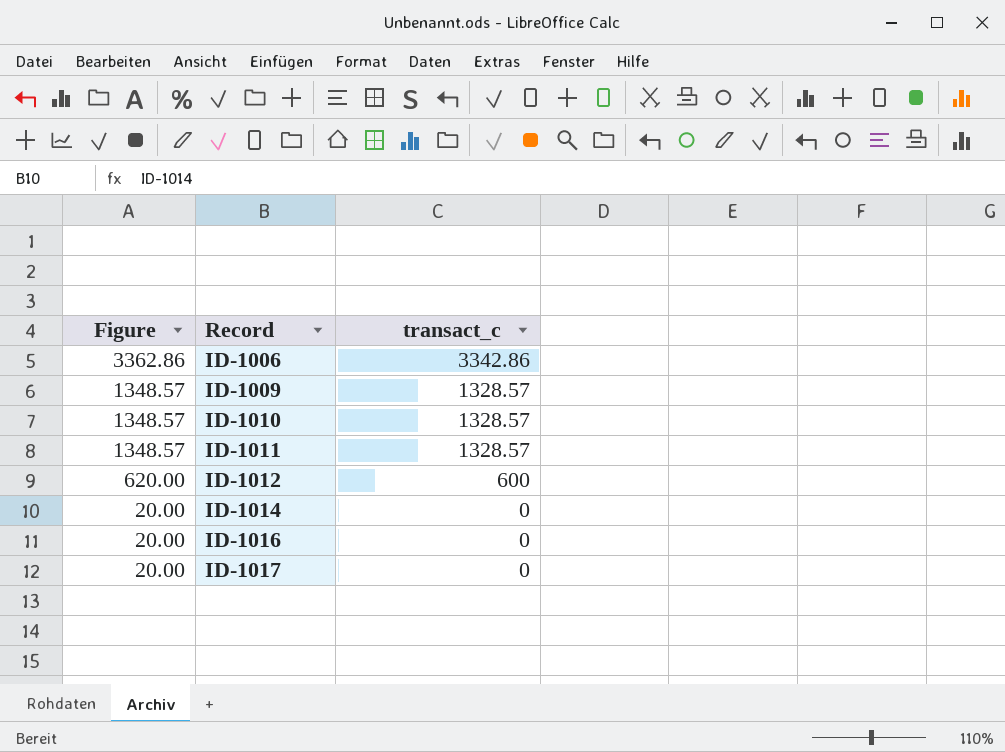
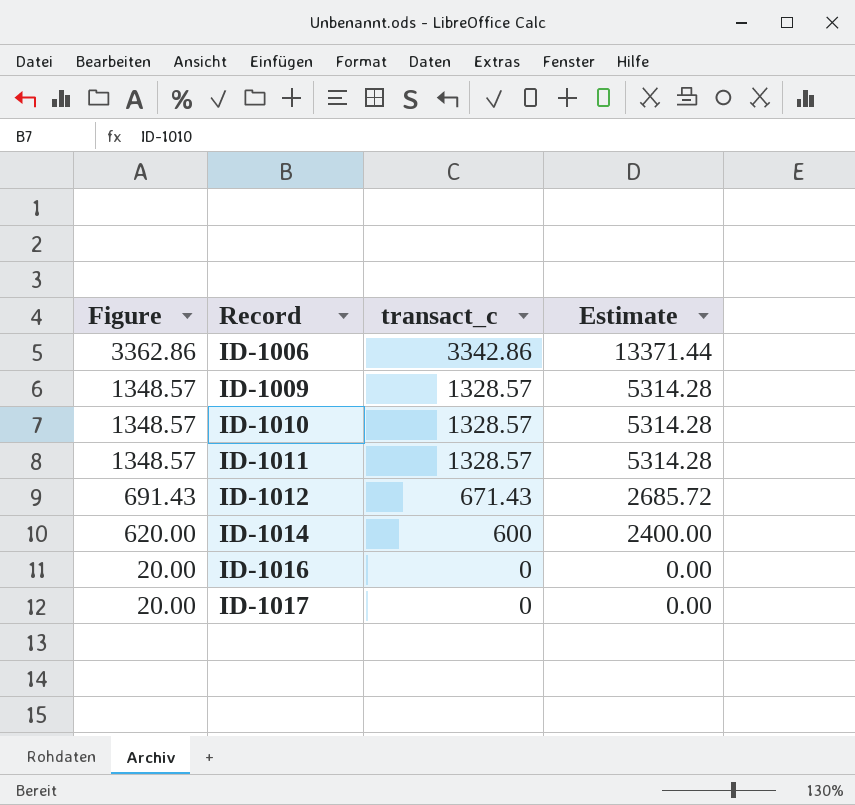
column Estimate | formula: none -> [transact_c] * 4
ID-1012 | Figure: 620.00 -> 691.43
ID-1012 | transact_c: 600 -> 671.43
ID-1014 | Figure: 20.00 -> 620.00
ID-1014 | transact_c: 0 -> 600

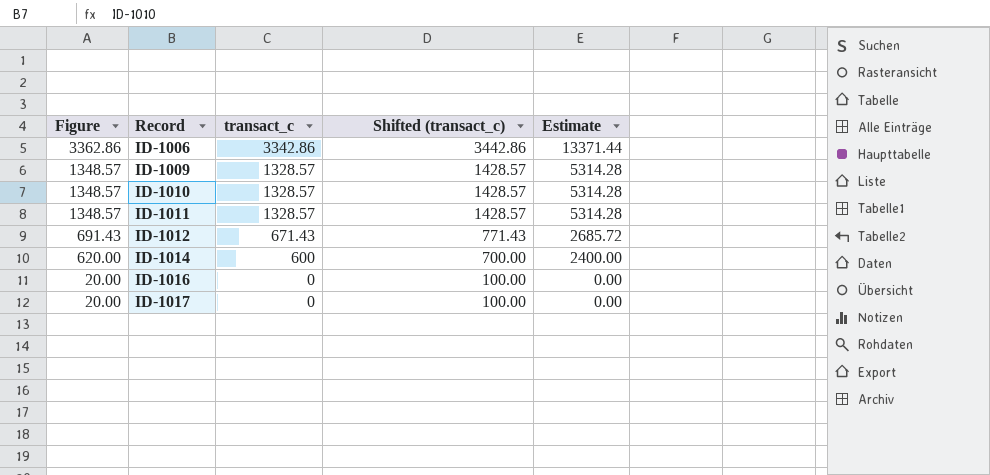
column Shifted (transact_c) | formula: none -> [transact_c] + 100

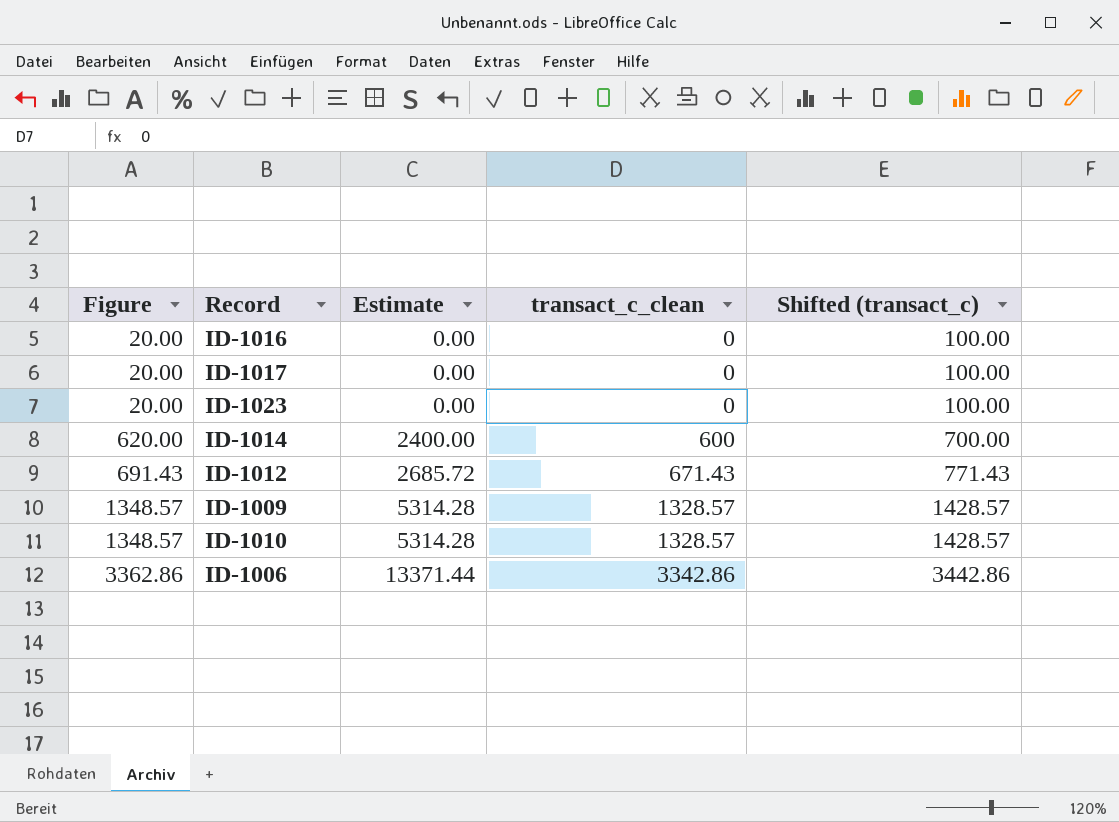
row order: Figure descending -> Figure ascending
column Estimate | position: 5 -> 3
column name: transact_c -> transact_c_clean
row ID-1011: 1348.57 | 1328.57 | 1428.57 | 5314.28 -> none
row ID-1023: none -> 20.00 | 0.00 | 0 | 100.00

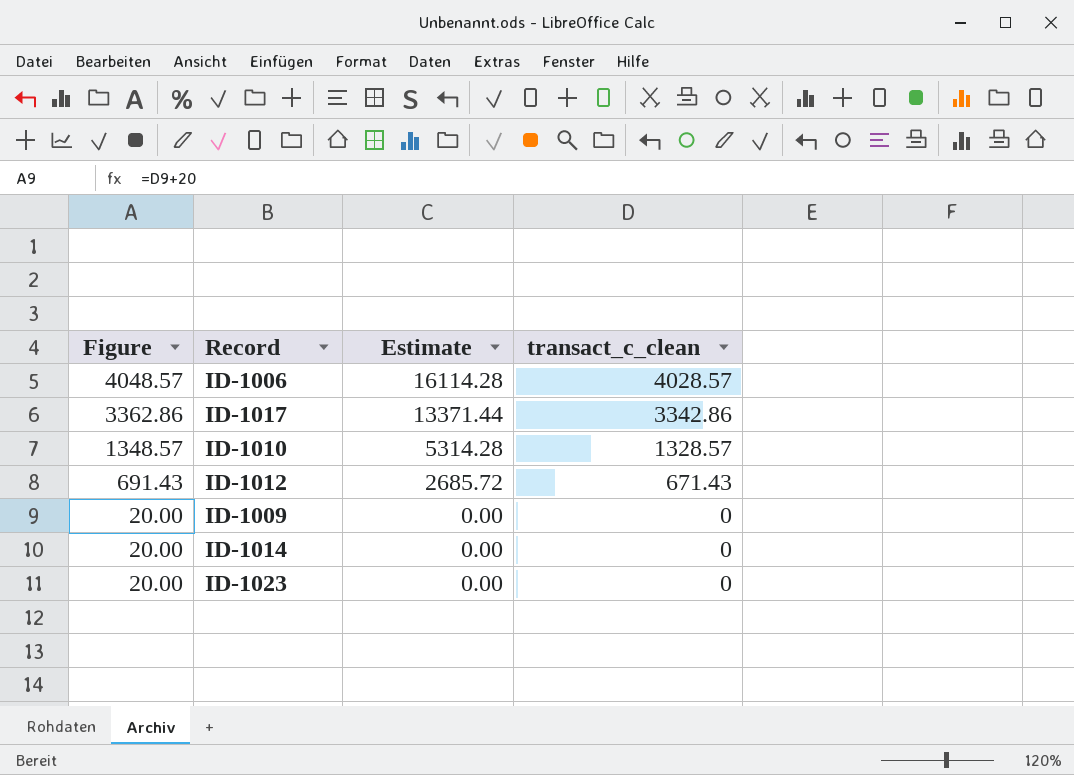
row order: Figure ascending -> Figure descending
column Shifted (transact_c) | formula: [transact_c_clean] + 100 -> none
row ID-1016: 20.00 | 0.00 | 0 | 100.00 -> none
ID-1006 | Figure: 3362.86 -> 4048.57
ID-1006 | Estimate: 13371.44 -> 16114.28
ID-1006 | transact_c_clean: 3342.86 -> 4028.57
ID-1017 | Figure: 20.00 -> 3362.86
ID-1017 | Estimate: 0.00 -> 13371.44
ID-1017 | transact_c_clean: 0 -> 3342.86
ID-1009 | Figure: 1348.57 -> 20.00
ID-1009 | Estimate: 5314.28 -> 0.00
ID-1009 | transact_c_clean: 1328.57 -> 0
ID-1014 | Figure: 620.00 -> 20.00
ID-1014 | Estimate: 2400.00 -> 0.00
ID-1014 | transact_c_clean: 600 -> 0

